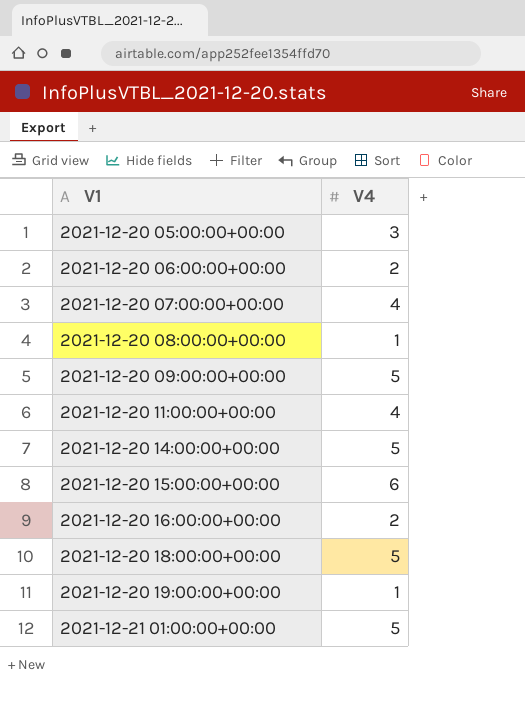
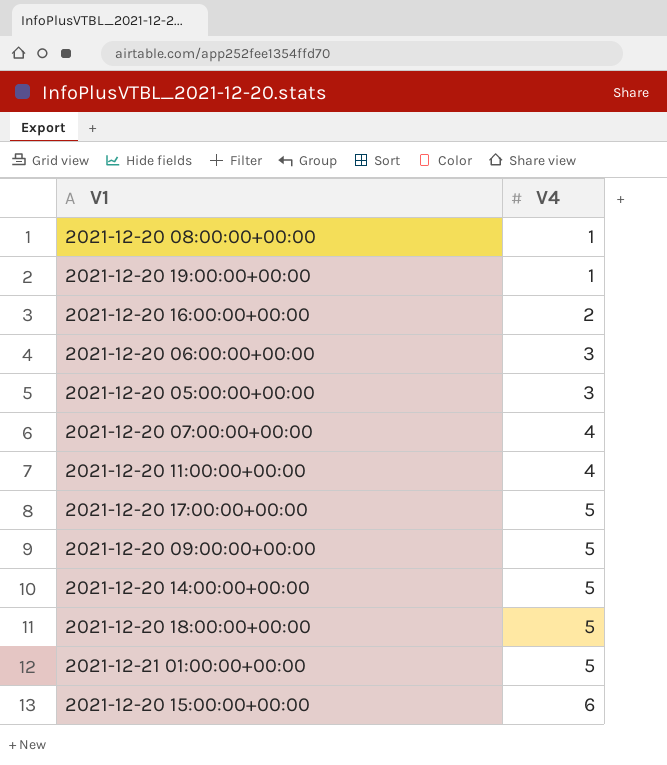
row order: V1 ascending -> V4 ascending
2021-12-20 06:00:00+00:00 | V4: 2 -> 3
row 2021-12-20 17:00:00+00:00: none -> 5

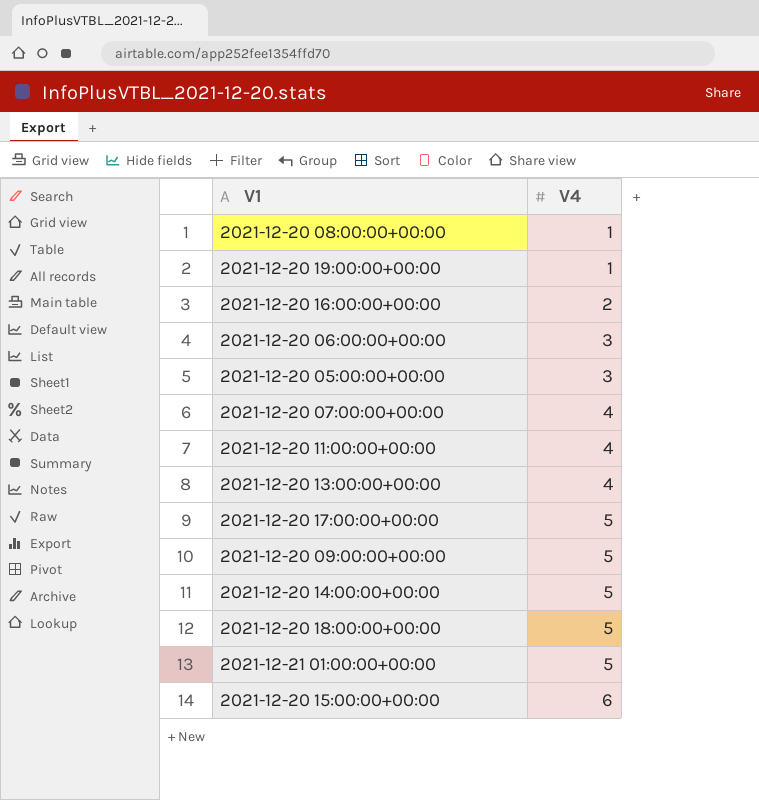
row 2021-12-20 13:00:00+00:00: none -> 4

